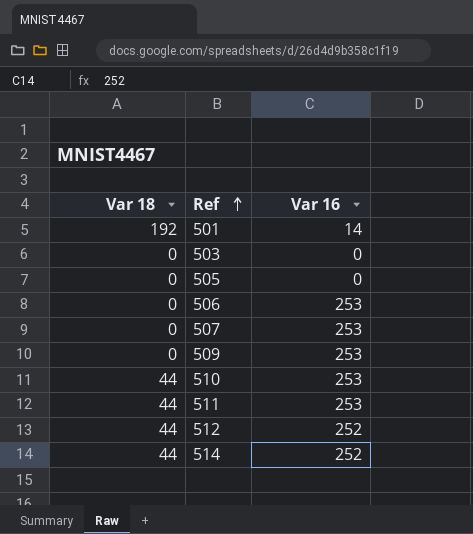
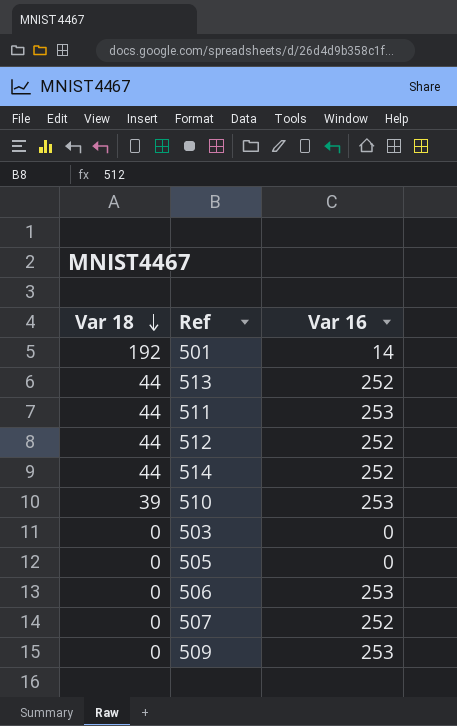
row order: Ref ascending -> Var 18 descending
row 513: none -> 44 | 252
510 | Var 18: 44 -> 39
507 | Var 16: 253 -> 252

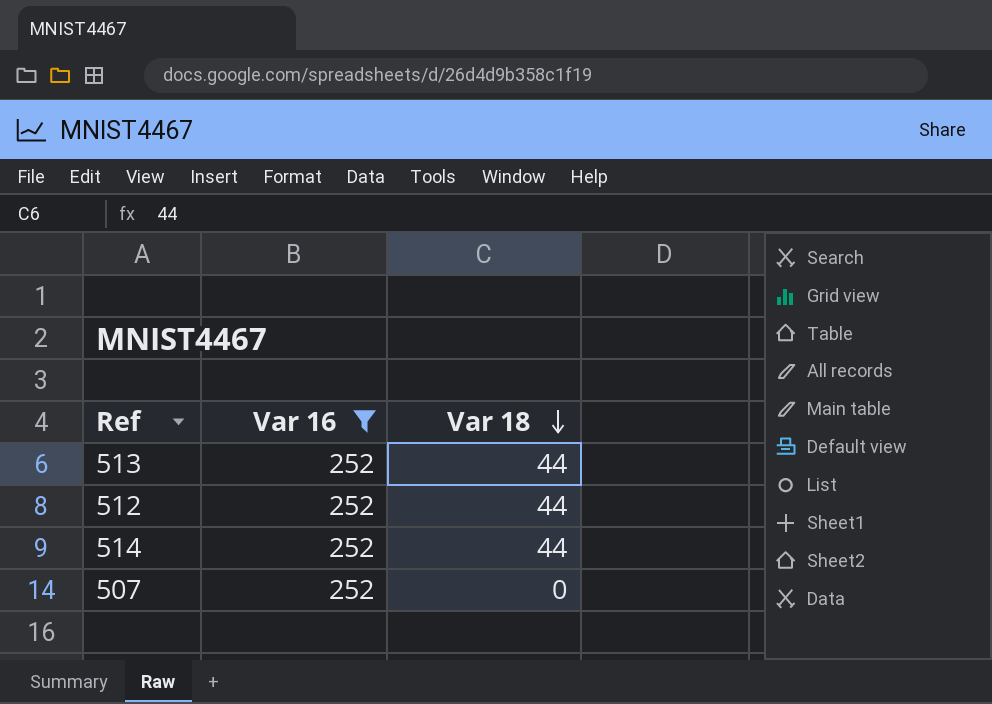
filter: none -> Var 16 = 252
column Var 18 | position: 1 -> 3

